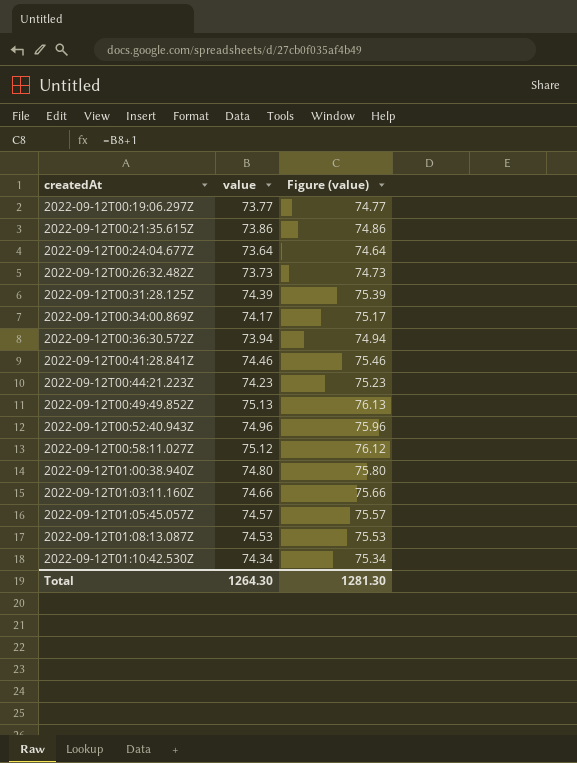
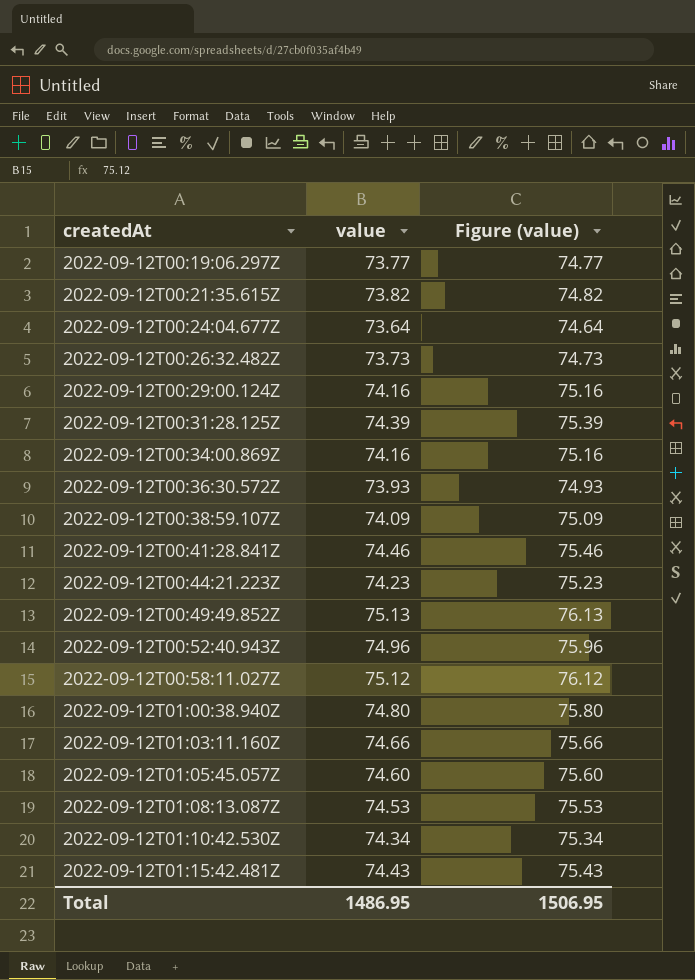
2022-09-12T00:21:35.615Z | value: 73.86 -> 73.82
2022-09-12T00:21:35.615Z | Figure (value): 74.86 -> 74.82
row 2022-09-12T00:29:00.124Z: none -> 74.16 | 75.16
2022-09-12T00:34:00.869Z | value: 74.17 -> 74.16
2022-09-12T00:34:00.869Z | Figure (value): 75.17 -> 75.16
2022-09-12T00:36:30.572Z | value: 73.94 -> 73.93
2022-09-12T00:36:30.572Z | Figure (value): 74.94 -> 74.93
row 2022-09-12T00:38:59.107Z: none -> 74.09 | 75.09
2022-09-12T01:05:45.057Z | value: 74.57 -> 74.60
2022-09-12T01:05:45.057Z | Figure (value): 75.57 -> 75.60
row 2022-09-12T01:15:42.481Z: none -> 74.43 | 75.43
Total | value: 1264.30 -> 1486.95
Total | Figure (value): 1281.30 -> 1506.95

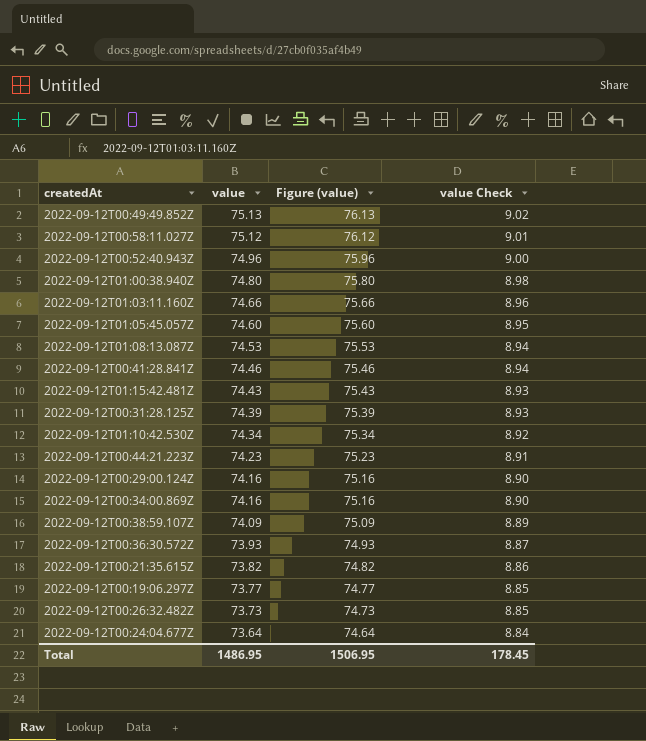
row order: createdAt ascending -> value descending
column value Check | formula: none -> [value] * 0.12

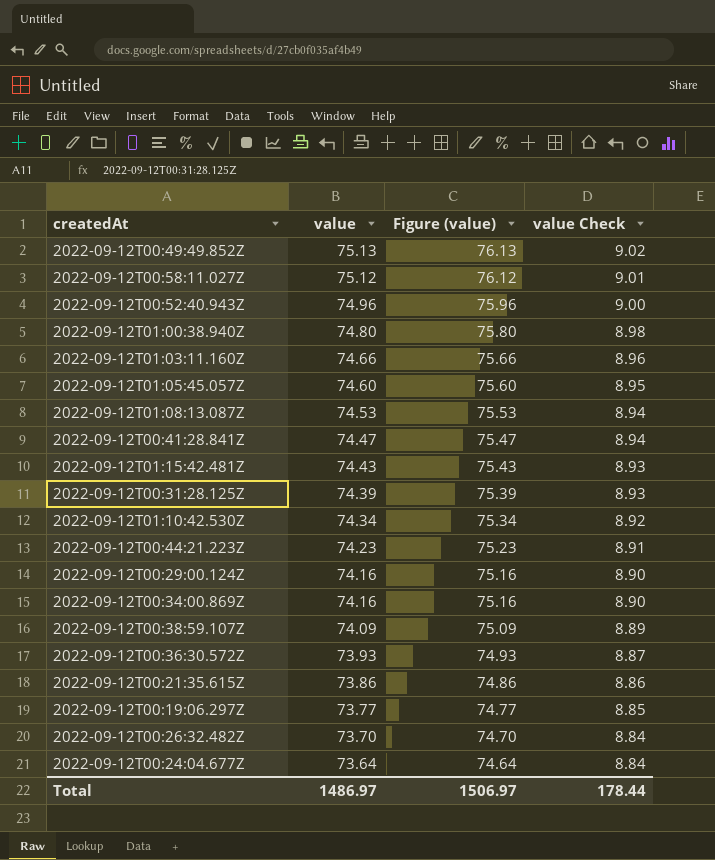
2022-09-12T00:41:28.841Z | value: 74.46 -> 74.47
2022-09-12T00:41:28.841Z | Figure (value): 75.46 -> 75.47
2022-09-12T00:21:35.615Z | value: 73.82 -> 73.86
2022-09-12T00:21:35.615Z | Figure (value): 74.82 -> 74.86
2022-09-12T00:26:32.482Z | value: 73.73 -> 73.70
2022-09-12T00:26:32.482Z | Figure (value): 74.73 -> 74.70
2022-09-12T00:26:32.482Z | value Check: 8.85 -> 8.84
Total | value: 1486.95 -> 1486.97
Total | Figure (value): 1506.95 -> 1506.97
Total | value Check: 178.45 -> 178.44

